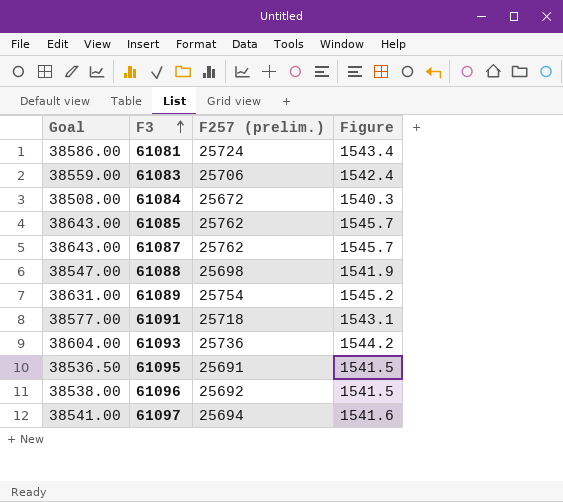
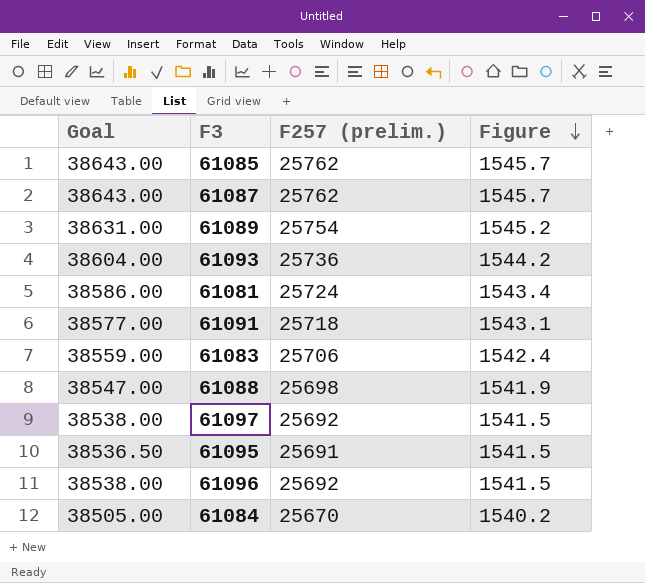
row order: F3 ascending -> Figure descending
61097 | Goal: 38541.00 -> 38538.00
61097 | F257 (prelim.): 25694 -> 25692
61097 | Figure: 1541.6 -> 1541.5
61084 | Goal: 38508.00 -> 38505.00
61084 | F257 (prelim.): 25672 -> 25670
61084 | Figure: 1540.3 -> 1540.2

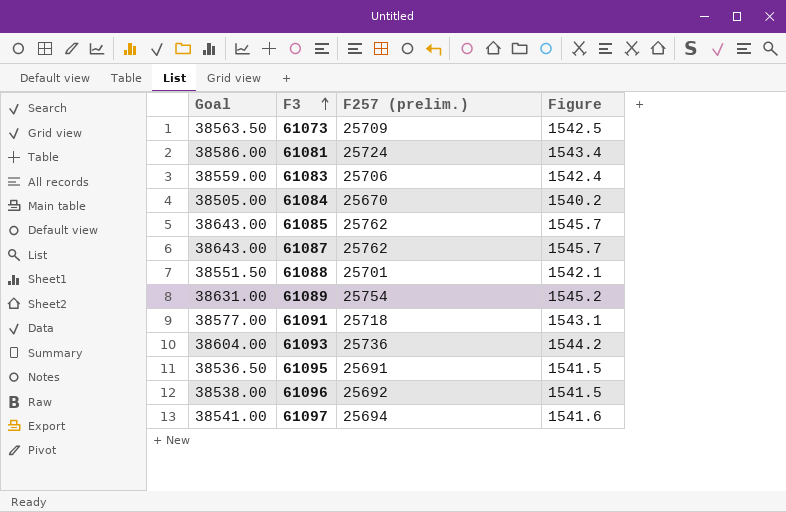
row order: Figure descending -> F3 ascending
row 61073: none -> 38563.50 | 25709 | 1542.5
61088 | Goal: 38547.00 -> 38551.50
61088 | F257 (prelim.): 25698 -> 25701
61088 | Figure: 1541.9 -> 1542.1
61097 | Goal: 38538.00 -> 38541.00
61097 | F257 (prelim.): 25692 -> 25694
61097 | Figure: 1541.5 -> 1541.6

